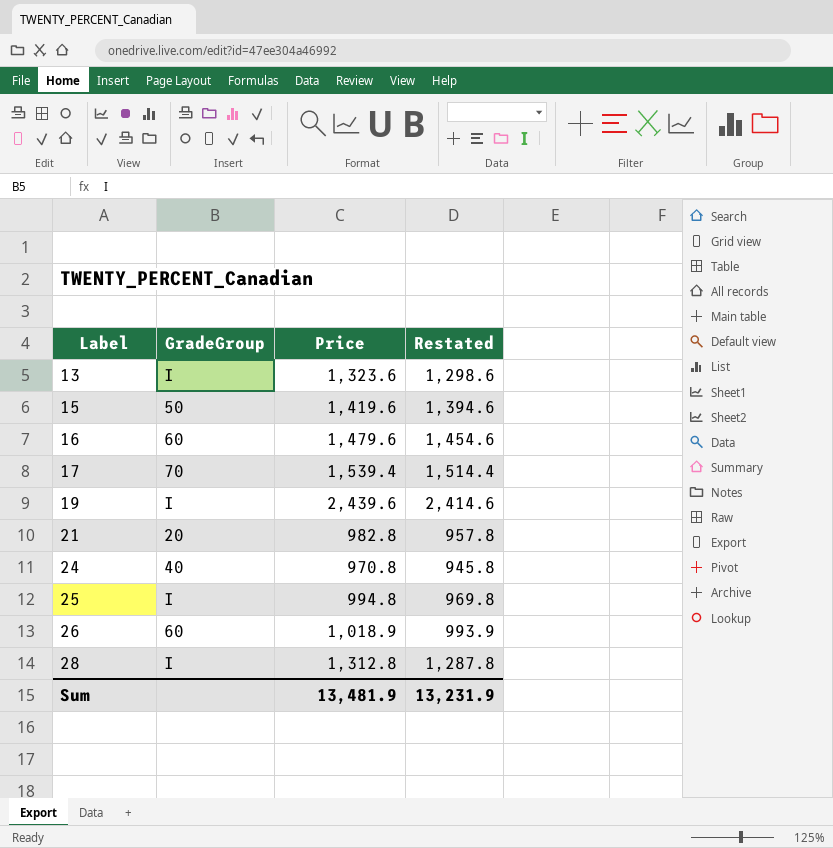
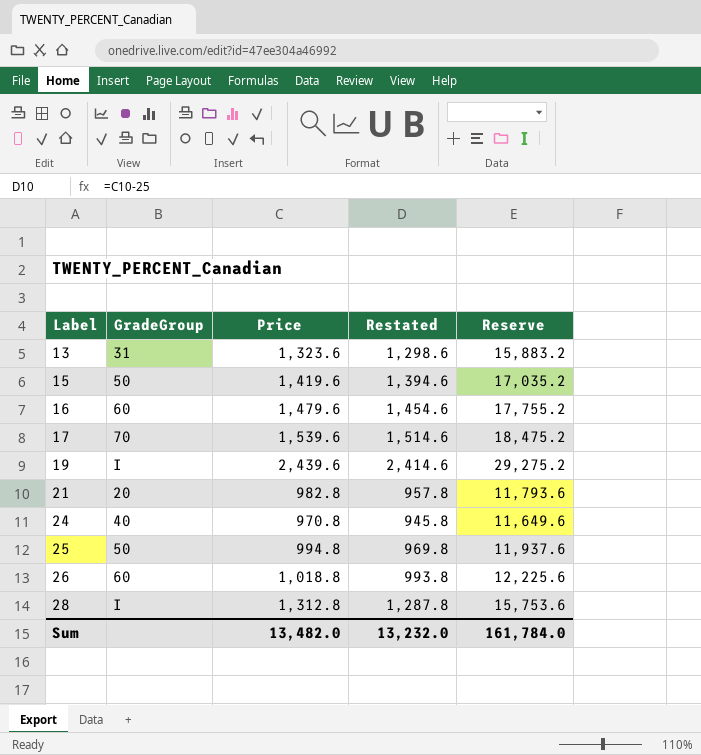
column Reserve | formula: none -> [Price] * 12
13 | GradeGroup: I -> 31
17 | Price: 1,539.4 -> 1,539.6
17 | Restated: 1,514.4 -> 1,514.6
25 | GradeGroup: I -> 50
26 | Price: 1,018.9 -> 1,018.8
26 | Restated: 993.9 -> 993.8
Sum | Price: 13,481.9 -> 13,482.0
Sum | Restated: 13,231.9 -> 13,232.0

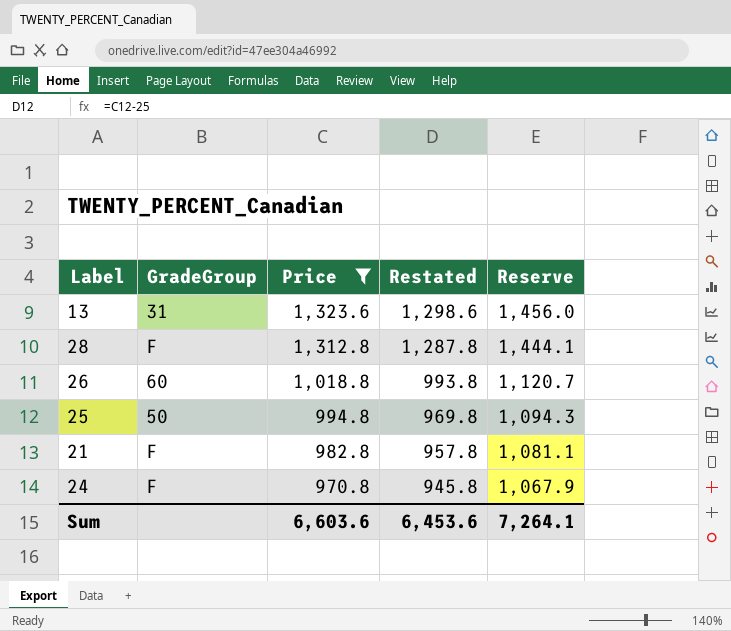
filter: none -> Price <= 1,323.6
row order: Label ascending -> Price descending
column Reserve | formula: [Price] * 12 -> [Price] * 1.1
28 | GradeGroup: I -> F
21 | GradeGroup: 20 -> F
24 | GradeGroup: 40 -> F
Sum | Price: 13,482.0 -> 6,603.6
Sum | Restated: 13,232.0 -> 6,453.6
Sum | Reserve: 161,784.0 -> 7,264.1

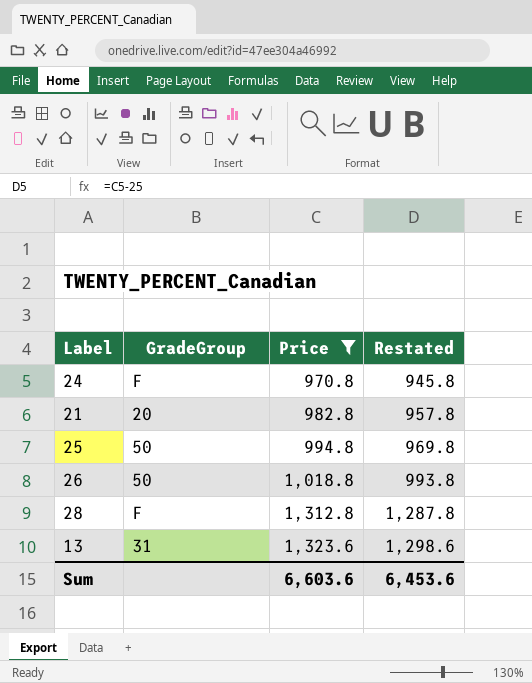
row order: Price descending -> Price ascending
column Reserve | formula: [Price] * 1.1 -> none
21 | GradeGroup: F -> 20
26 | GradeGroup: 60 -> 50

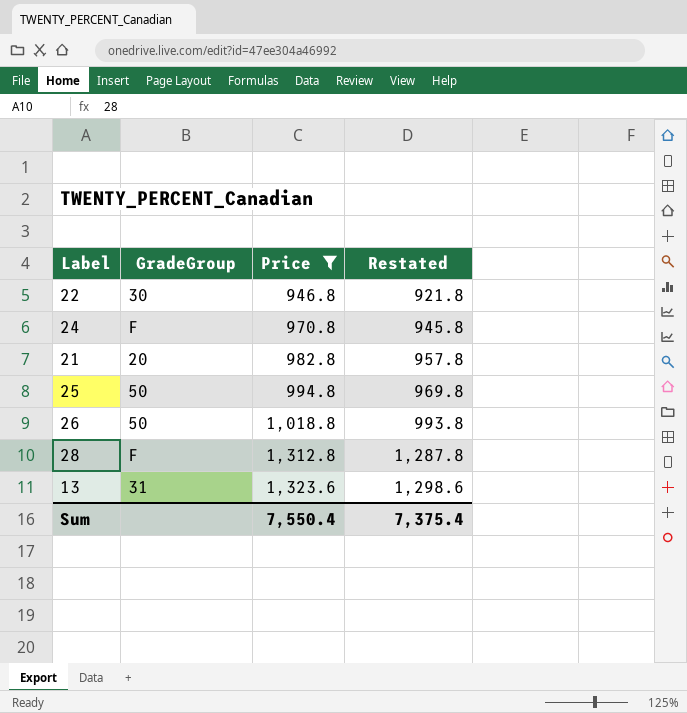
row 22: none -> 30 | 946.8 | 921.8
Sum | Price: 6,603.6 -> 7,550.4
Sum | Restated: 6,453.6 -> 7,375.4

